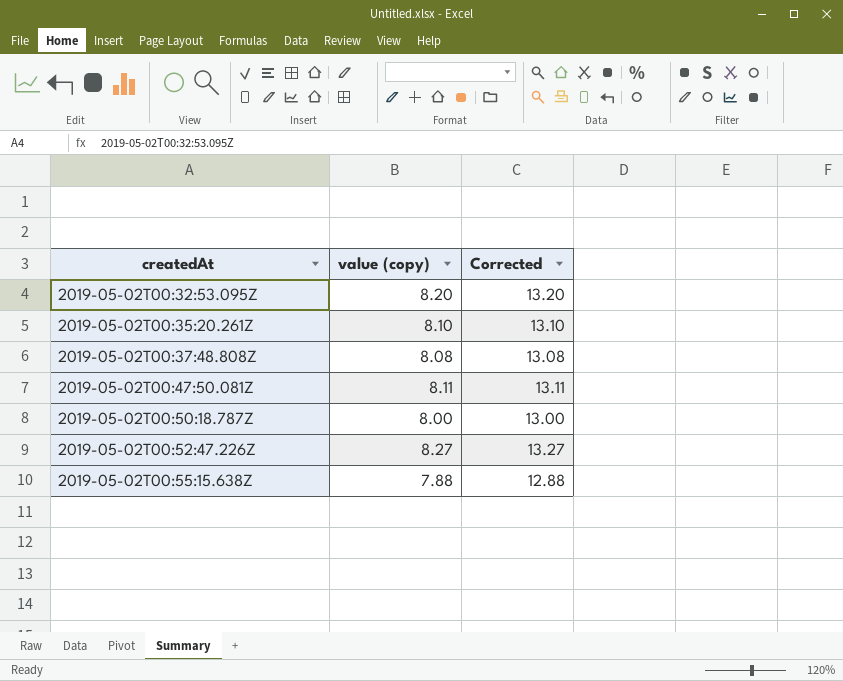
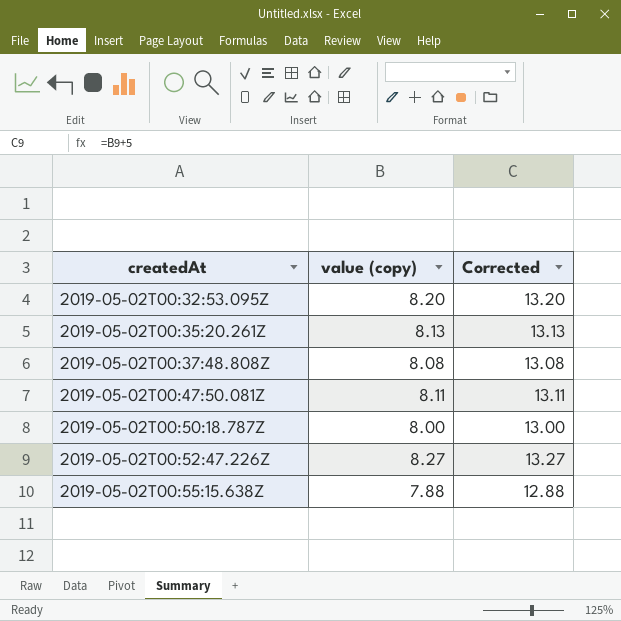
2019-05-02T00:35:20.261Z | value (copy): 8.10 -> 8.13
2019-05-02T00:35:20.261Z | Corrected: 13.10 -> 13.13

